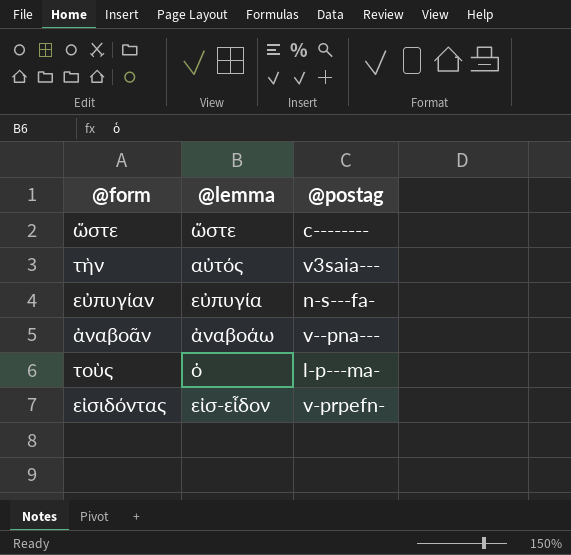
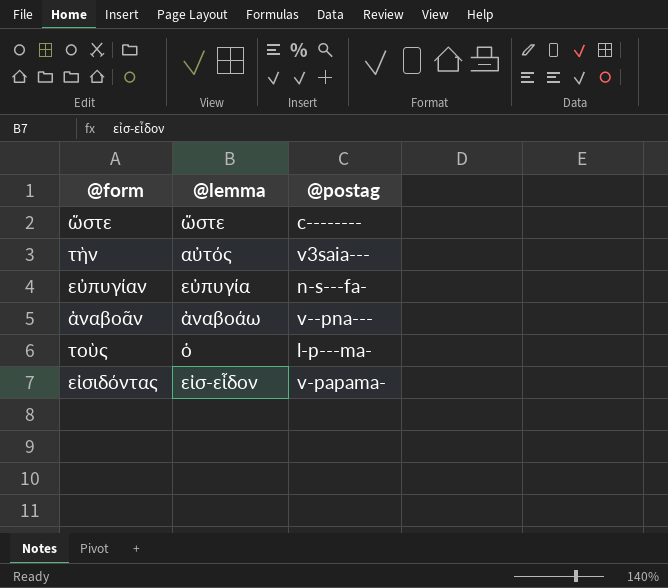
εἰσιδόντας | @postag: v-prpefn- -> v-papama-

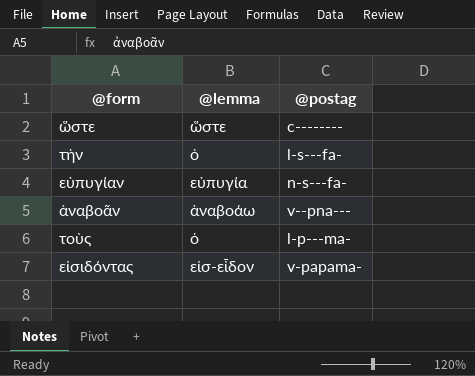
τὴν | @lemma: αὐτός -> ὁ
τὴν | @postag: v3saia--- -> l-s---fa-

